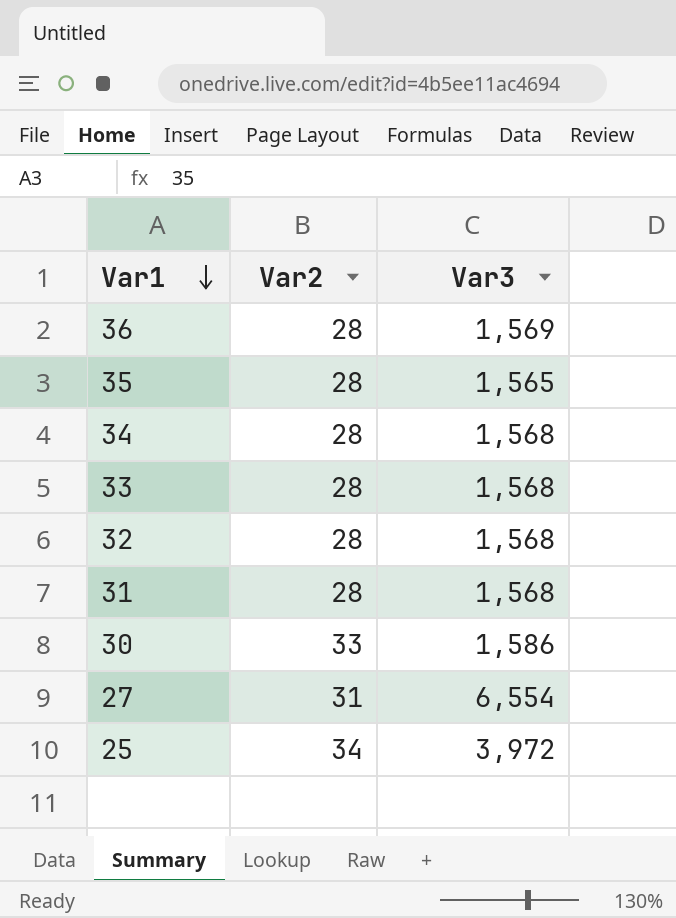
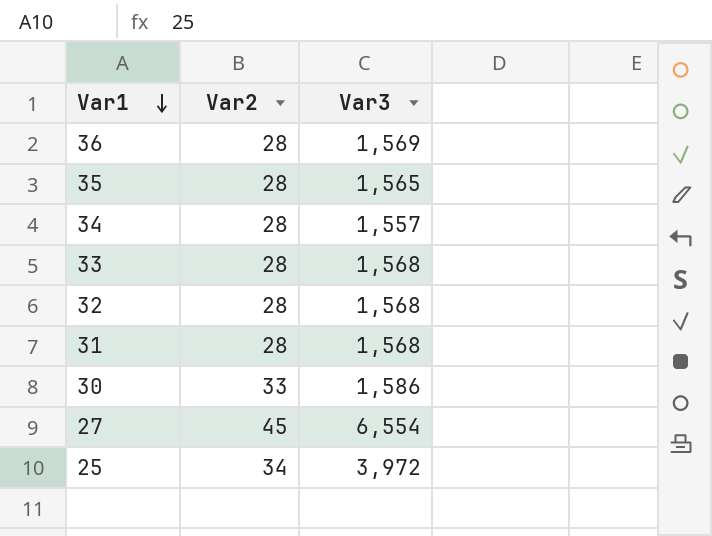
34 | Var3: 1,568 -> 1,557
27 | Var2: 31 -> 45

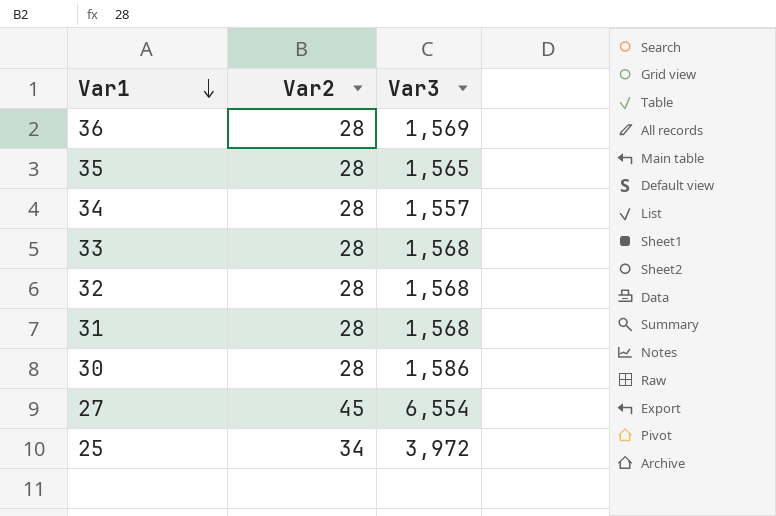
30 | Var2: 33 -> 28

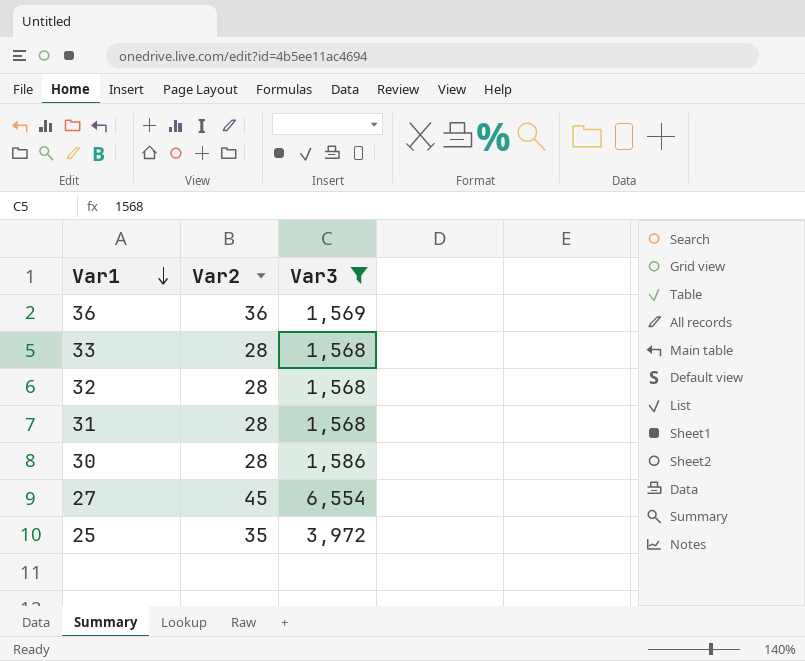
filter: none -> Var3 >= 1,568
36 | Var2: 28 -> 36
25 | Var2: 34 -> 35

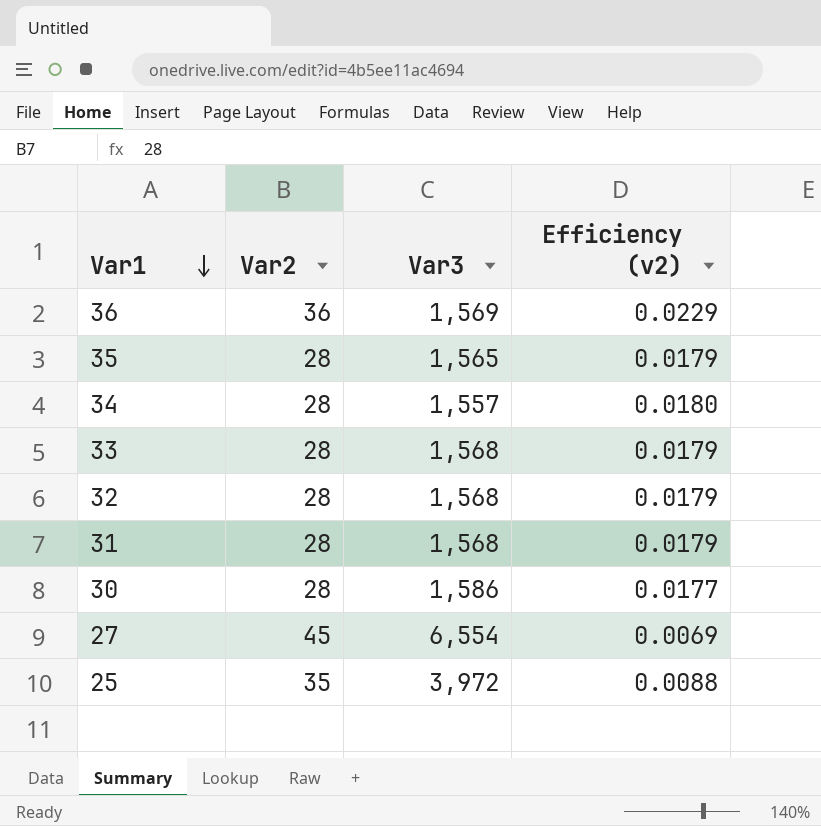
filter: Var3 >= 1,568 -> none
column Efficiency (v2) | formula: none -> [Var2] / [Var3]

